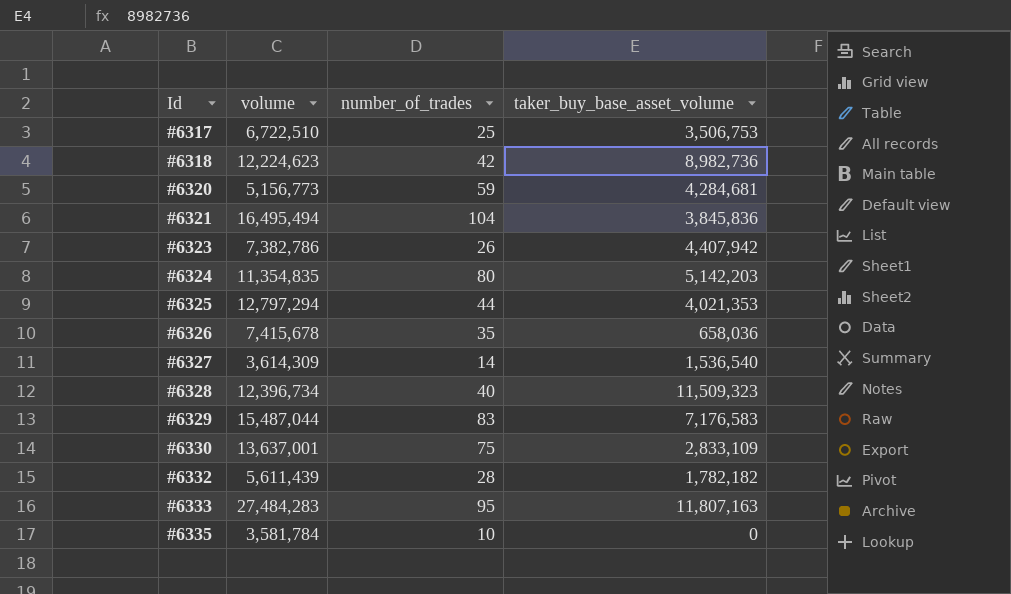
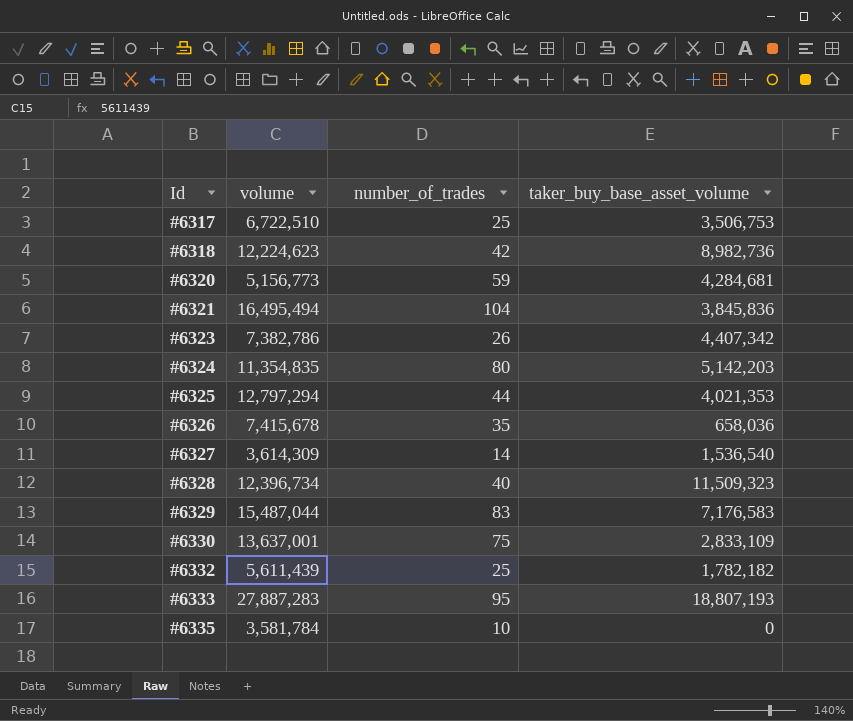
#6323 | taker_buy_base_asset_volume: 4,407,942 -> 4,407,342
#6332 | number_of_trades: 28 -> 25
#6333 | volume: 27,484,283 -> 27,887,283
#6333 | taker_buy_base_asset_volume: 11,807,163 -> 18,807,193

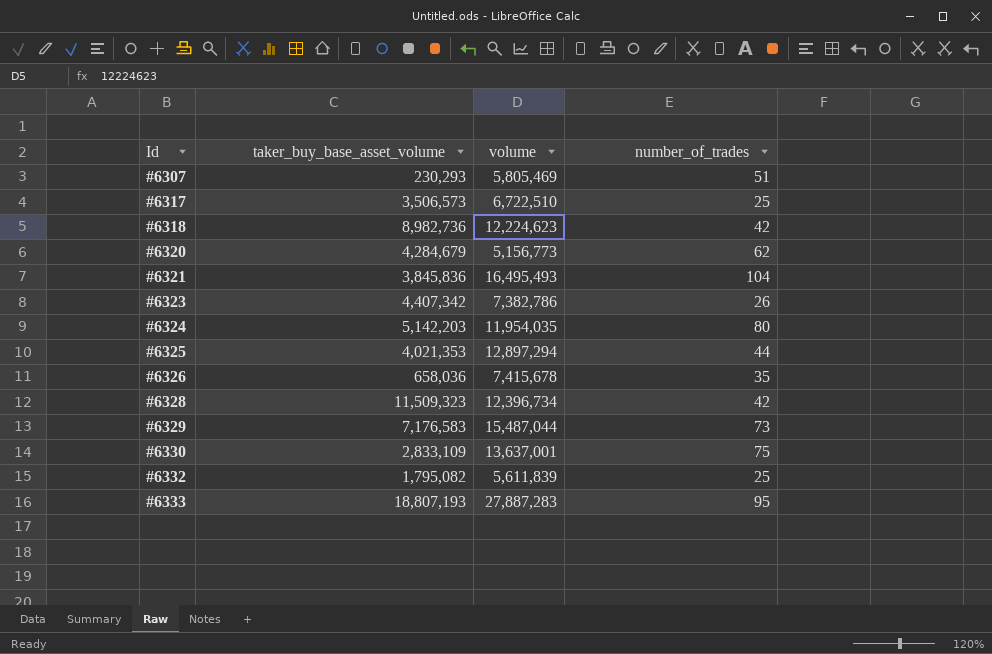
column taker_buy_base_asset_volume | position: 4 -> 2
row #6327: 3,614,309 | 14 | 1,536,540 -> none
row #6335: 3,581,784 | 10 | 0 -> none
row #6307: none -> 230,293 | 5,805,469 | 51
#6317 | taker_buy_base_asset_volume: 3,506,753 -> 3,506,573
#6320 | taker_buy_base_asset_volume: 4,284,681 -> 4,284,679
#6320 | number_of_trades: 59 -> 62
#6321 | volume: 16,495,494 -> 16,495,493
#6324 | volume: 11,354,835 -> 11,954,035
#6325 | volume: 12,797,294 -> 12,897,294
#6328 | number_of_trades: 40 -> 42
#6329 | number_of_trades: 83 -> 73
#6332 | taker_buy_base_asset_volume: 1,782,182 -> 1,795,082
#6332 | volume: 5,611,439 -> 5,611,839

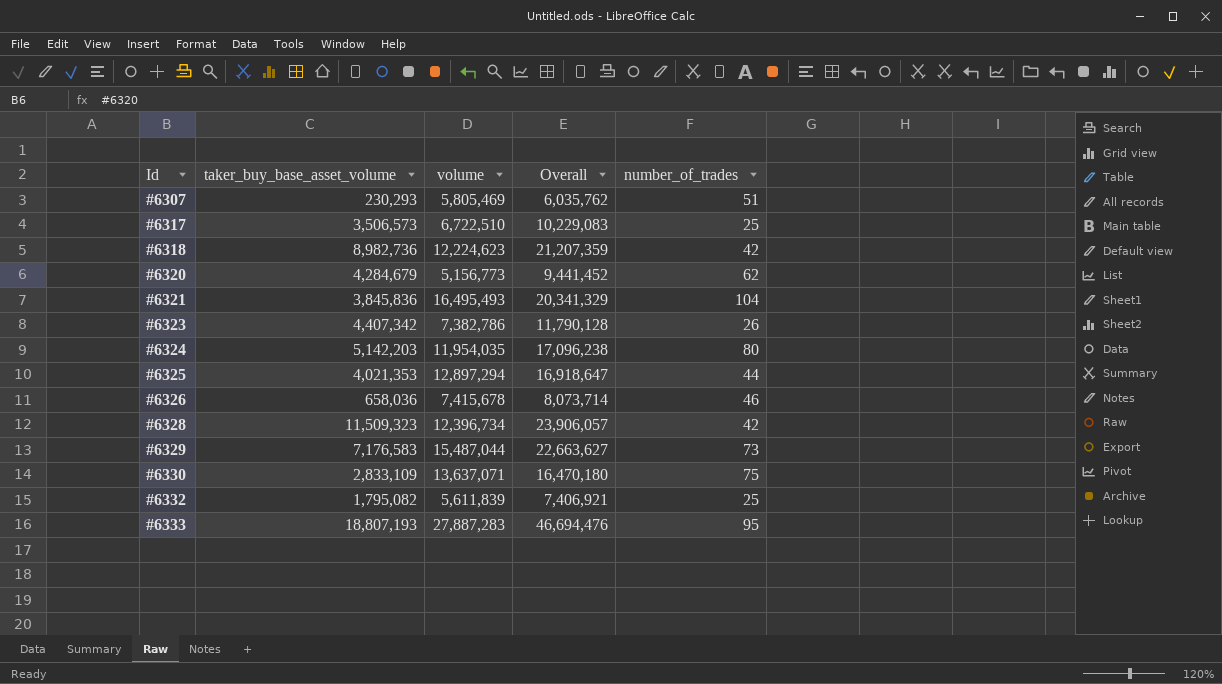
column Overall | formula: none -> [taker_buy_base_asset_volume] + [volume]
#6326 | number_of_trades: 35 -> 46
#6330 | volume: 13,637,001 -> 13,637,071

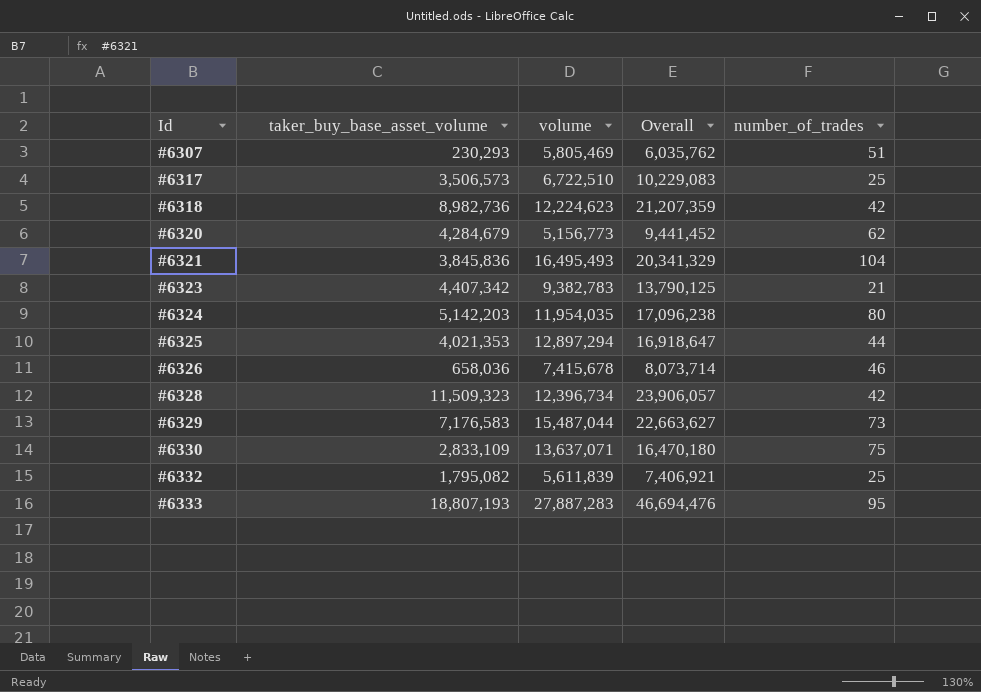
#6323 | volume: 7,382,786 -> 9,382,783
#6323 | Overall: 11,790,128 -> 13,790,125
#6323 | number_of_trades: 26 -> 21

